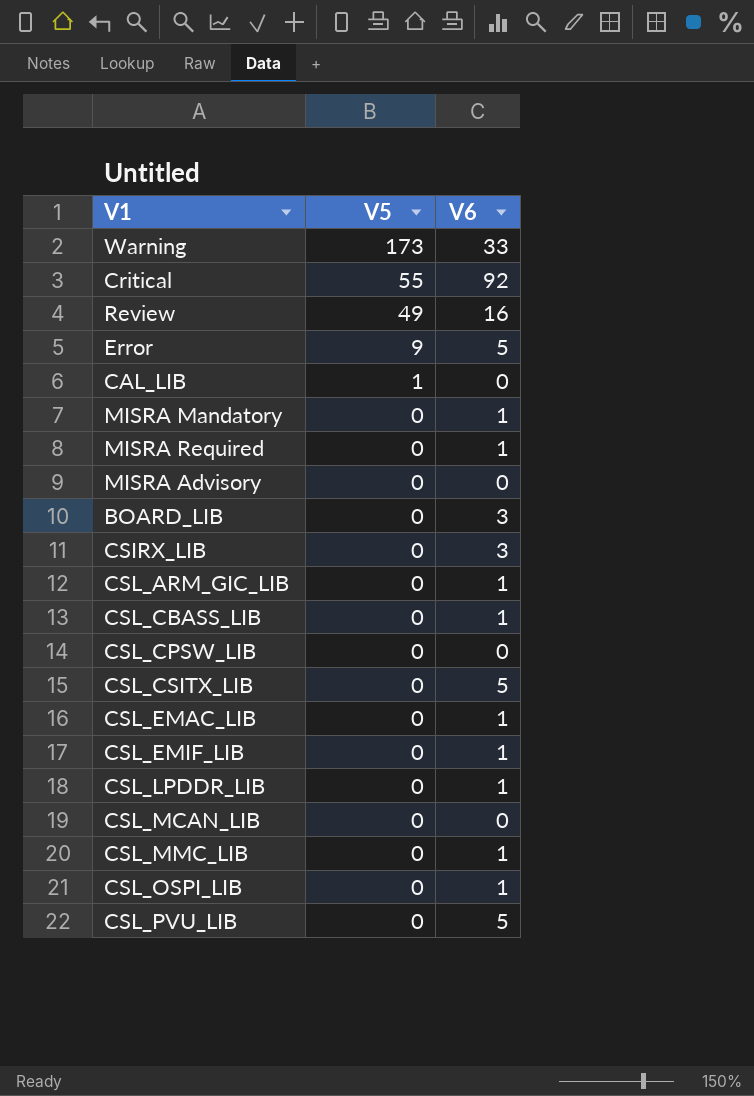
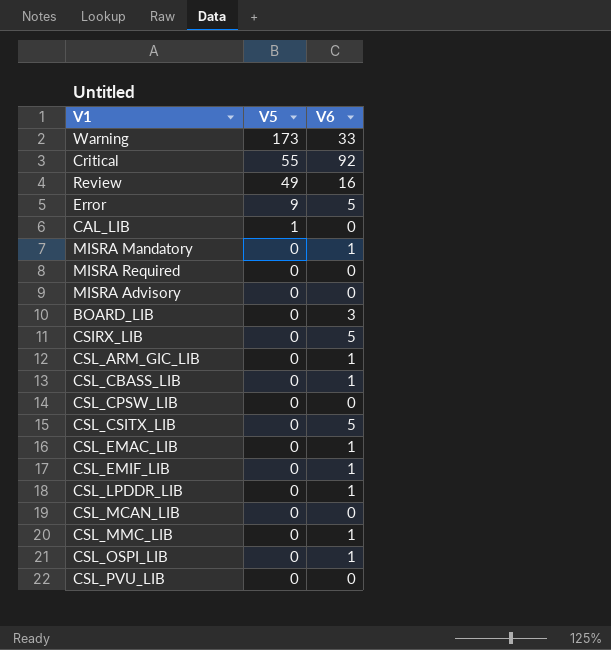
MISRA Required | V6: 1 -> 0
CSIRX_LIB | V6: 3 -> 5
CSL_PVU_LIB | V6: 5 -> 0

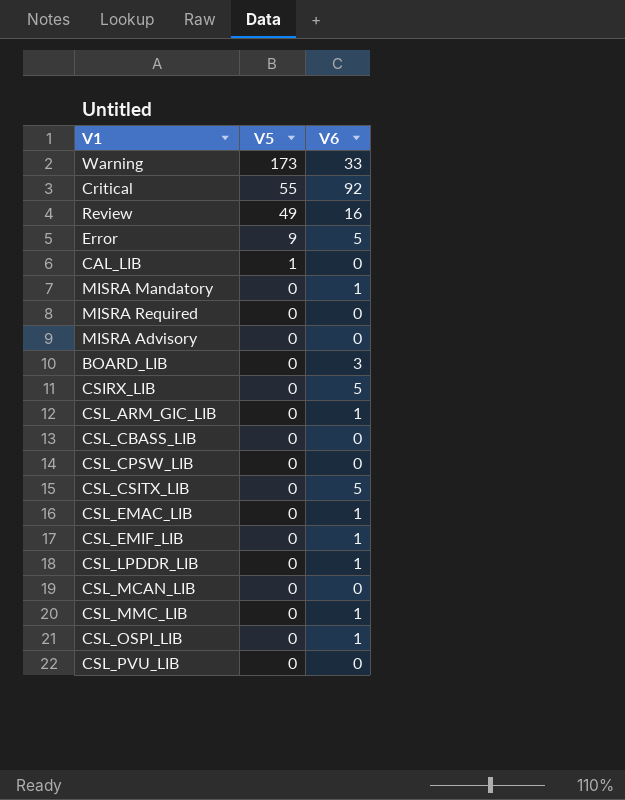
CSL_CBASS_LIB | V6: 1 -> 0

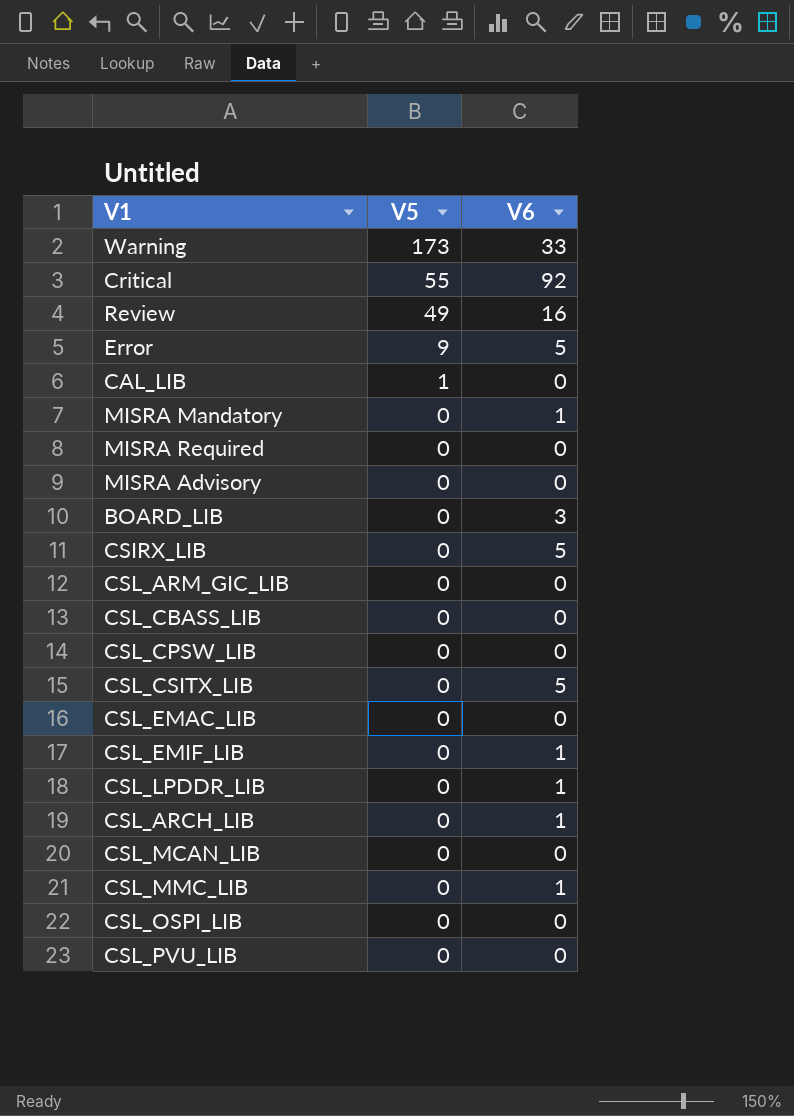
CSL_ARM_GIC_LIB | V6: 1 -> 0
CSL_EMAC_LIB | V6: 1 -> 0
row CSL_ARCH_LIB: none -> 0 | 1
CSL_OSPI_LIB | V6: 1 -> 0

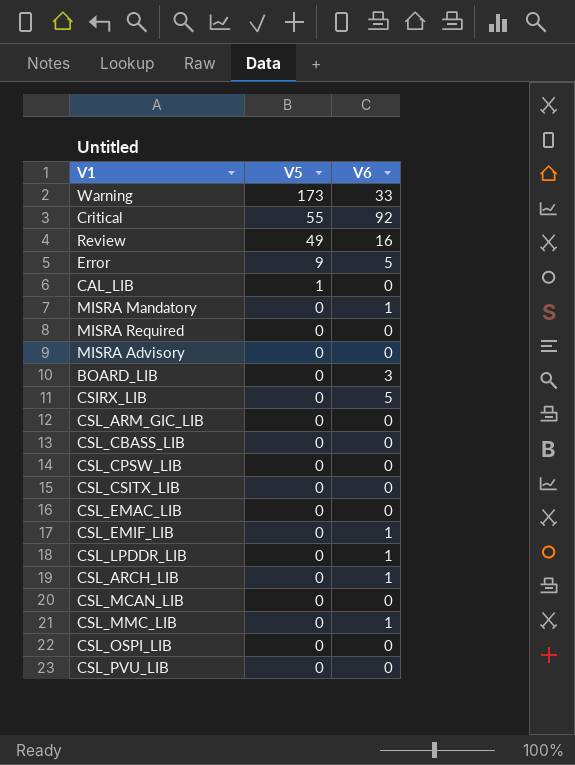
CSL_CSITX_LIB | V6: 5 -> 0

